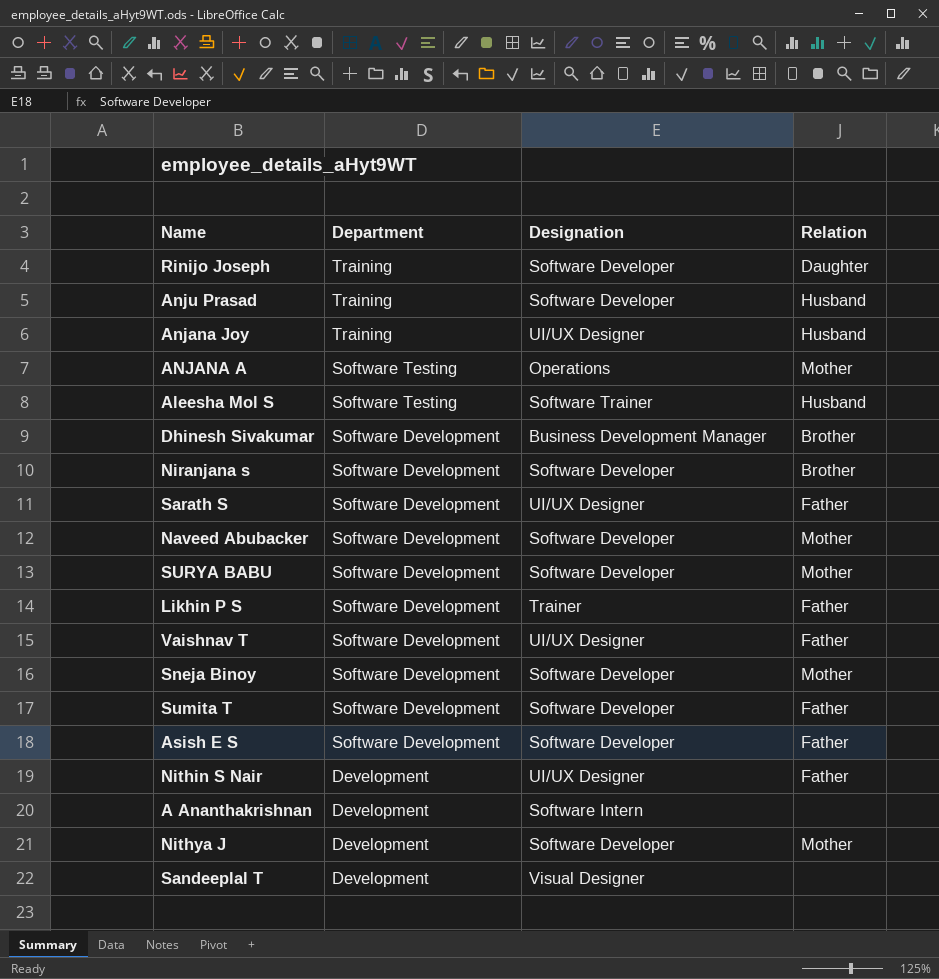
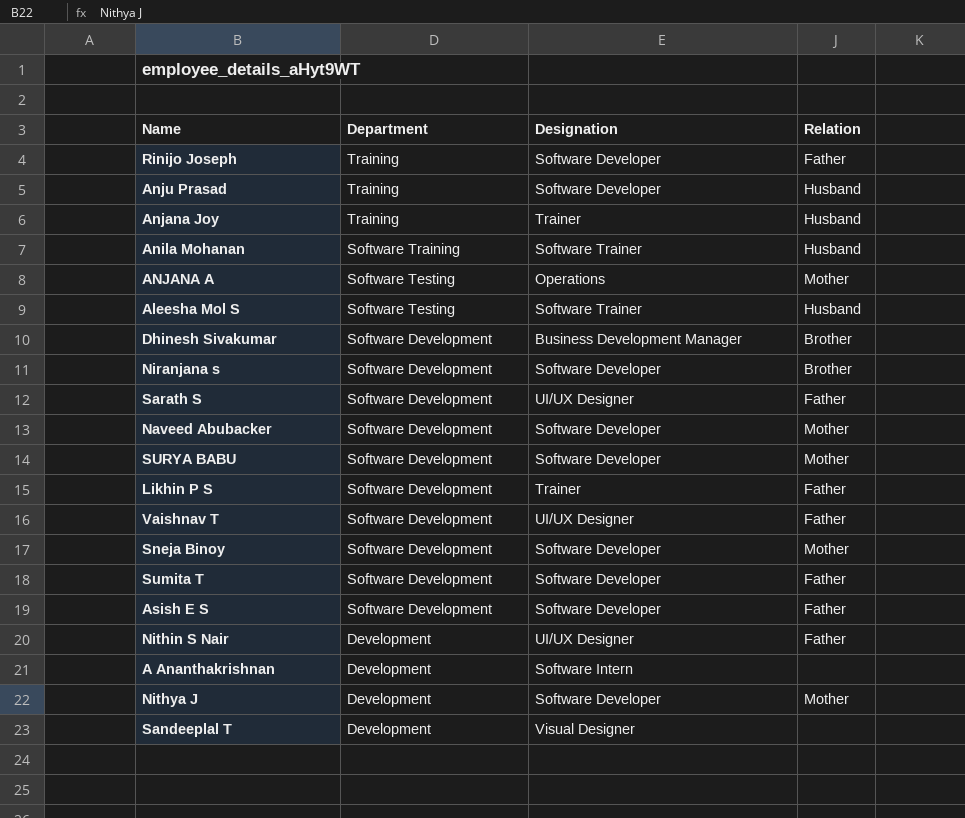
Rinijo Joseph | Relation: Daughter -> Father
Anjana Joy | Designation: UI/UX Designer -> Trainer
row Anila Mohanan: none -> Software Training | Software Trainer | Husband

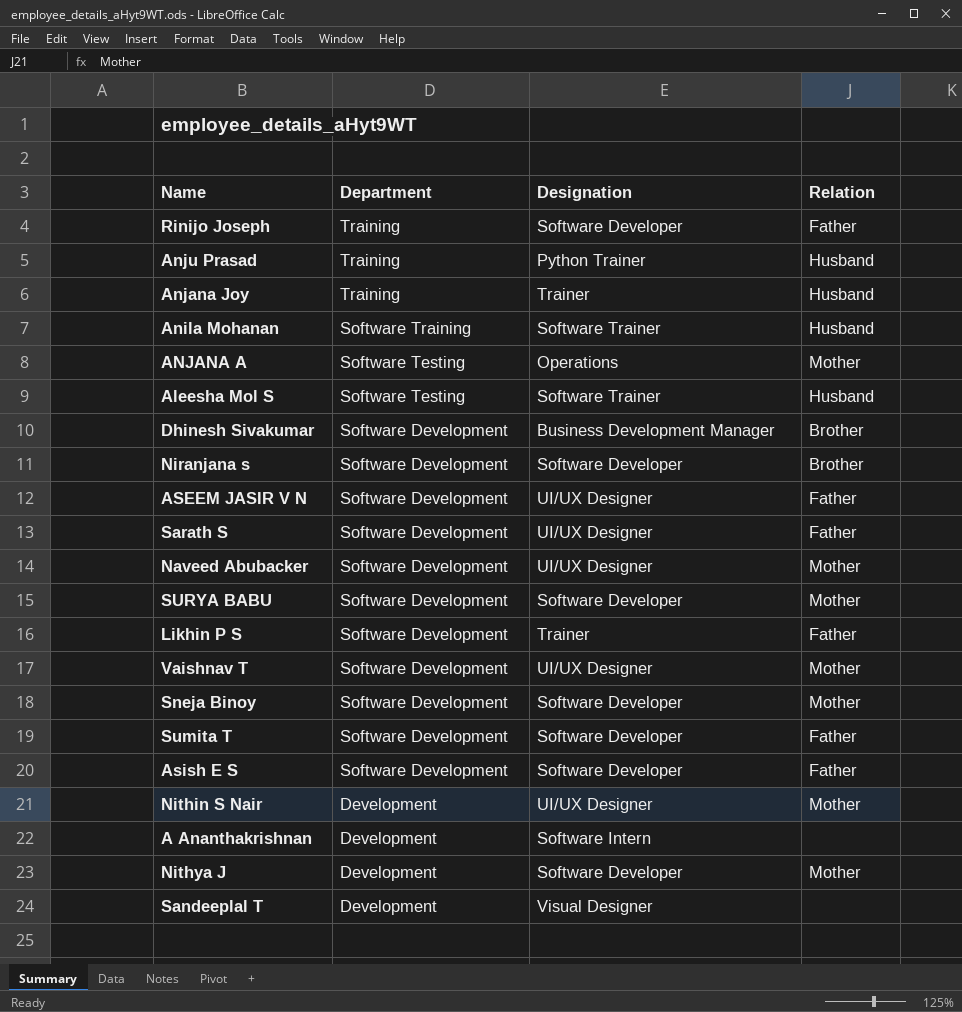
Anju Prasad | Designation: Software Developer -> Python Trainer
row ASEEM JASIR V N: none -> Software Development | UI/UX Designer | Father
Naveed Abubacker | Designation: Software Developer -> UI/UX Designer
Vaishnav T | Relation: Father -> Mother
Nithin S Nair | Relation: Father -> Mother

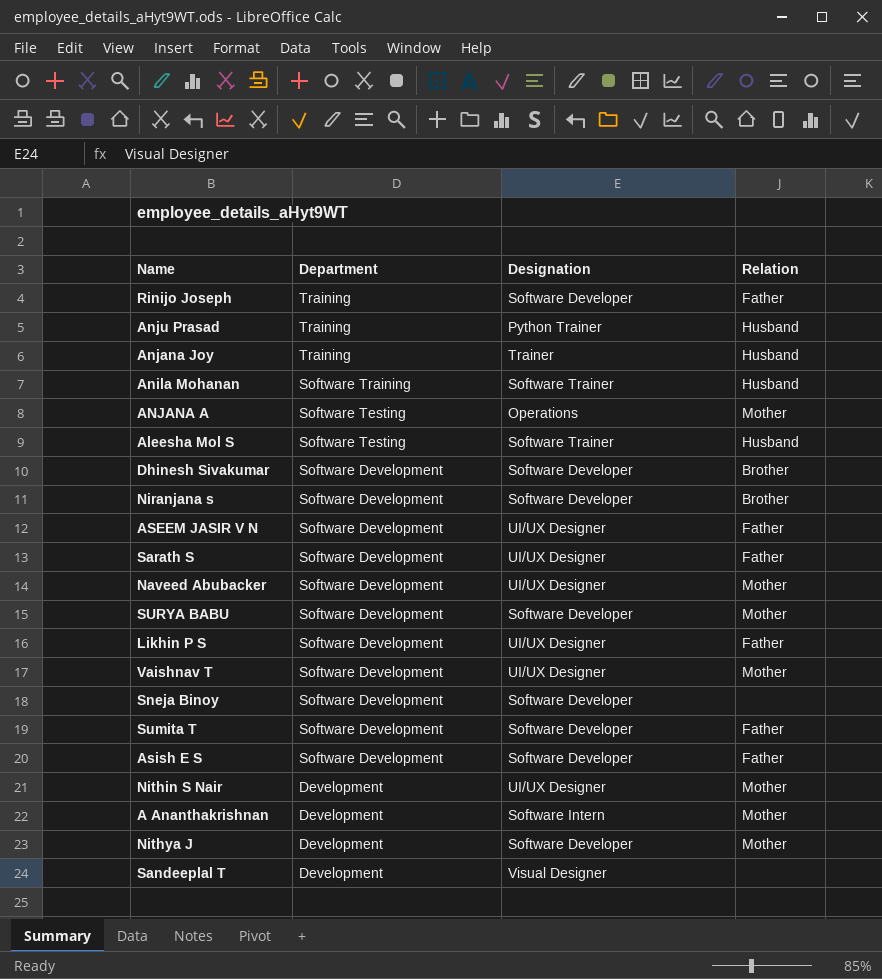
Dhinesh Sivakumar | Designation: Business Development Manager -> Software Developer
Likhin P S | Designation: Trainer -> UI/UX Designer
Sneja Binoy | Relation: Mother -> none
A Ananthakrishnan | Relation: none -> Mother

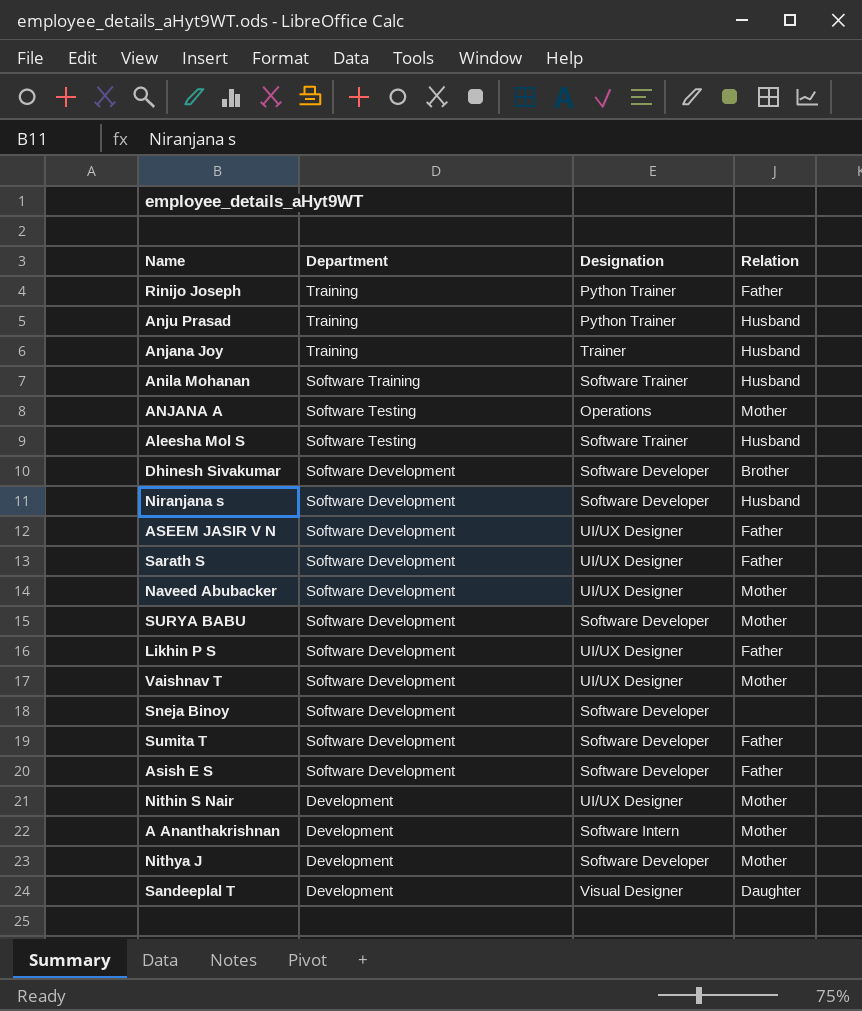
Rinijo Joseph | Designation: Software Developer -> Python Trainer
Niranjana s | Relation: Brother -> Husband
Sandeeplal T | Relation: none -> Daughter

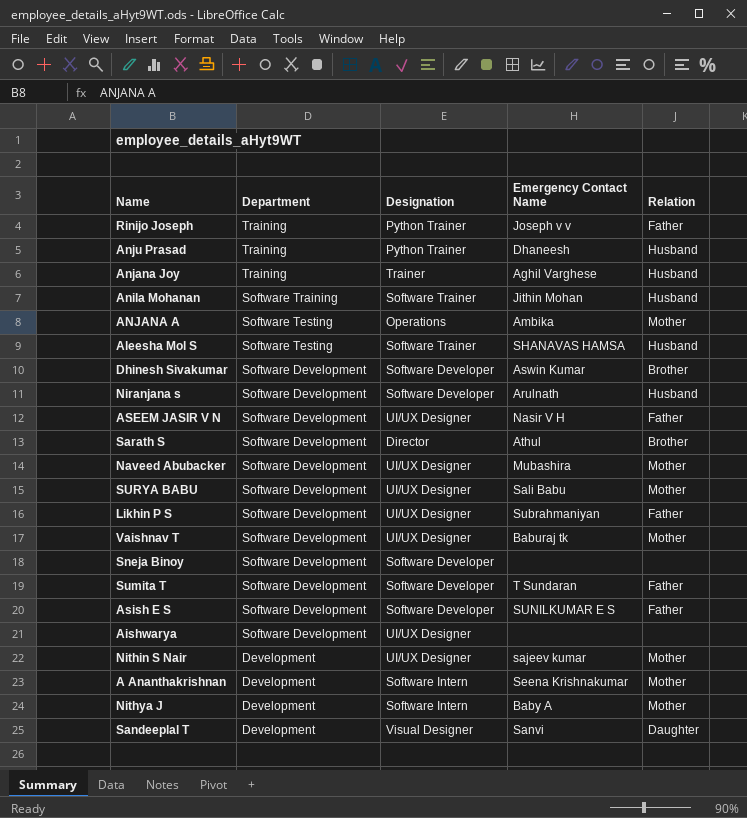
column Emergency Contact Name | position: none -> 4
Sarath S | Designation: UI/UX Designer -> Director
Sarath S | Relation: Father -> Brother
SURYA BABU | Designation: Software Developer -> UI/UX Designer
row Aishwarya: none -> Software Development | UI/UX Designer | none | none
Nithya J | Designation: Software Developer -> Software Intern

